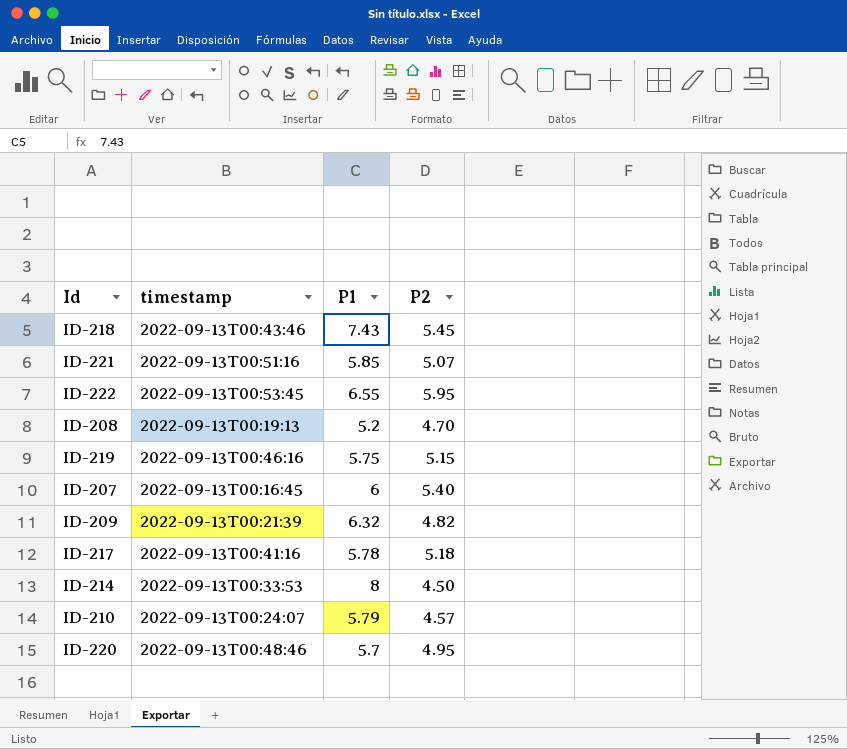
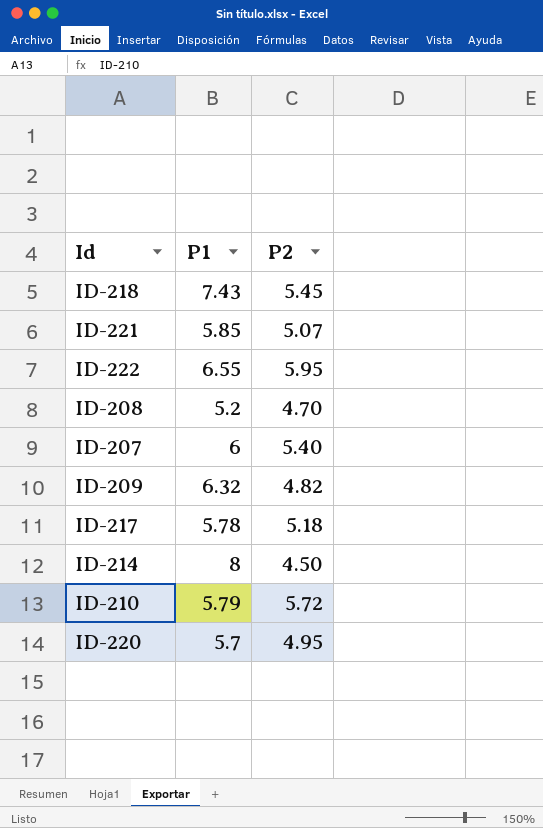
column timestamp | position: 2 -> none
row ID-219: 2022-09-13T00:46:16 | 5.75 | 5.15 -> none
ID-210 | P2: 4.57 -> 5.72

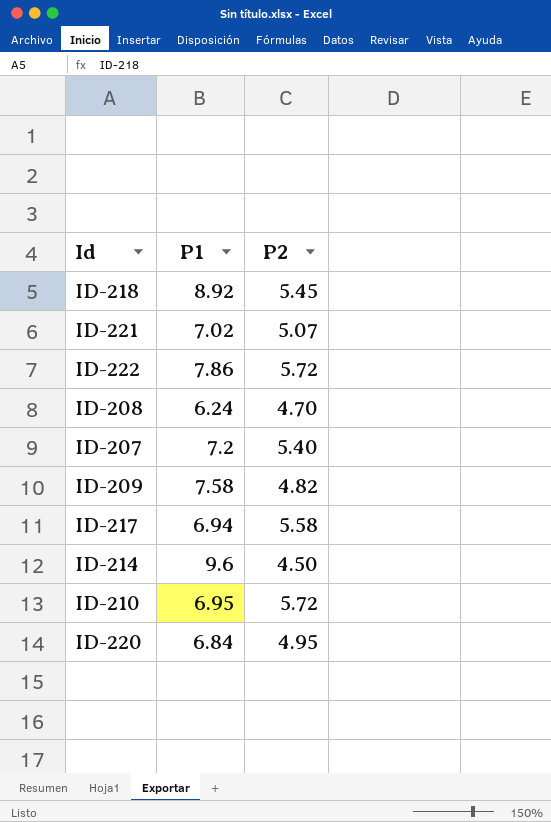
ID-218 | P1: 7.43 -> 8.92
ID-221 | P1: 5.85 -> 7.02
ID-222 | P1: 6.55 -> 7.86
ID-222 | P2: 5.95 -> 5.72
ID-208 | P1: 5.2 -> 6.24
ID-207 | P1: 6 -> 7.2
ID-209 | P1: 6.32 -> 7.58
ID-217 | P1: 5.78 -> 6.94
ID-217 | P2: 5.18 -> 5.58
ID-214 | P1: 8 -> 9.6
ID-210 | P1: 5.79 -> 6.95
ID-220 | P1: 5.7 -> 6.84

